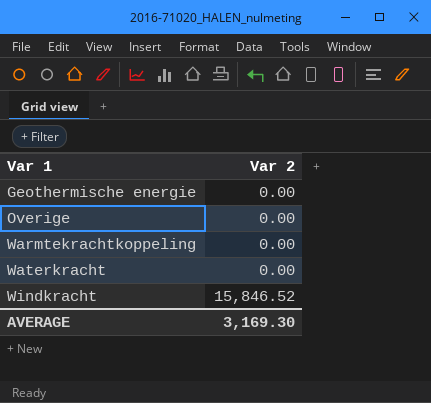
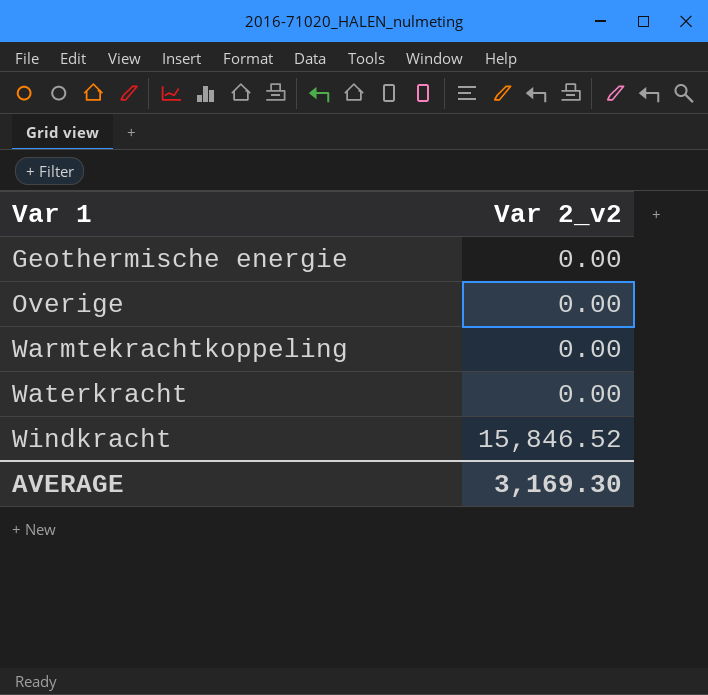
column name: Var 2 -> Var 2_v2

